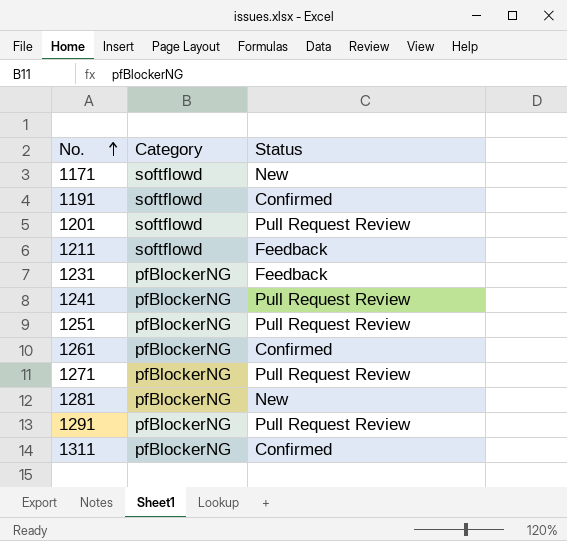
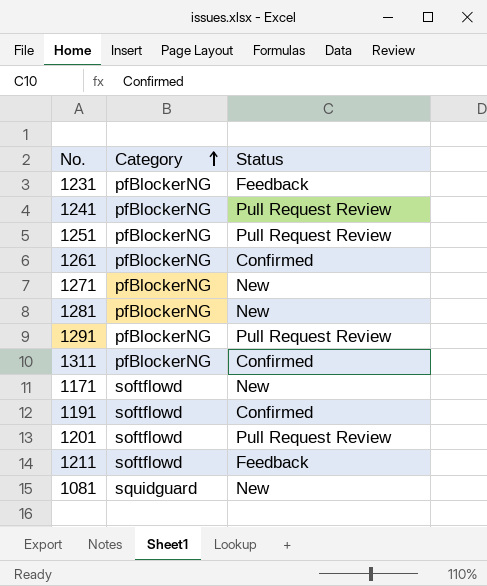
row order: No. ascending -> Category ascending
1271 | Status: Pull Request Review -> New
row 1081: none -> squidguard | New

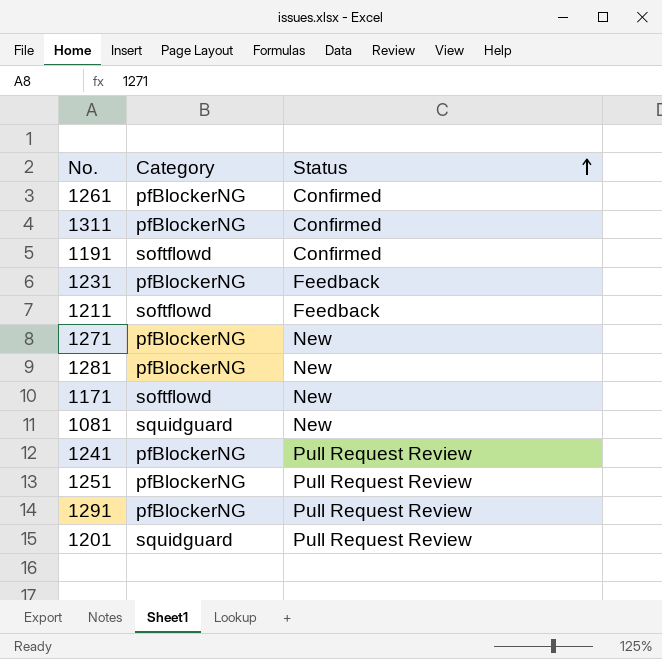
row order: Category ascending -> Status ascending
1201 | Category: softflowd -> squidguard

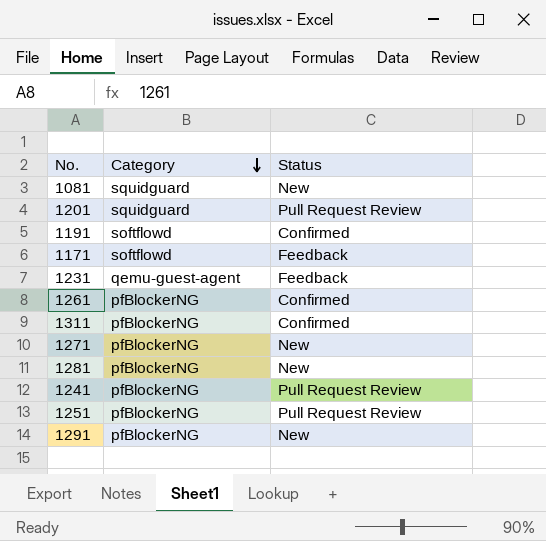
row order: Status ascending -> Category descending
row 1211: softflowd | Feedback -> none
1171 | Status: New -> Feedback
1231 | Category: pfBlockerNG -> qemu-guest-agent
1291 | Status: Pull Request Review -> New

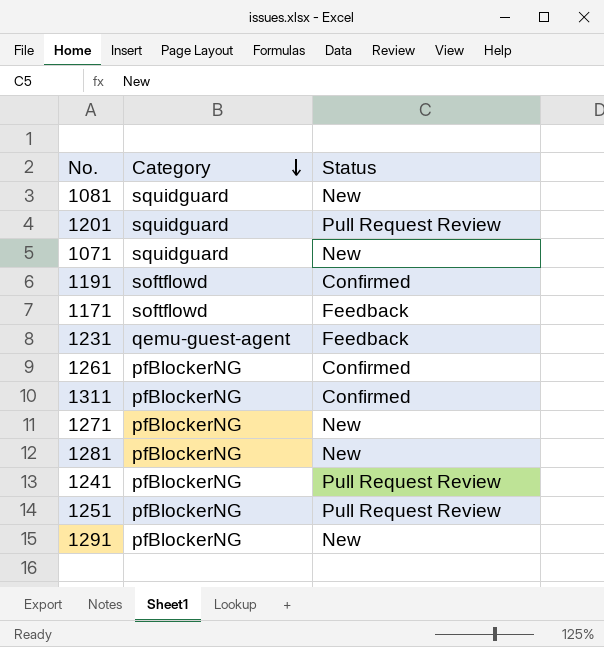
row 1071: none -> squidguard | New

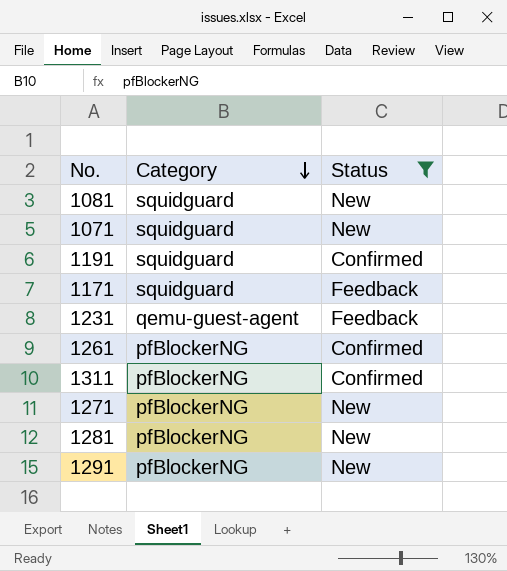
filter: none -> Status != Pull Request Review
1191 | Category: softflowd -> squidguard
1171 | Category: softflowd -> squidguard

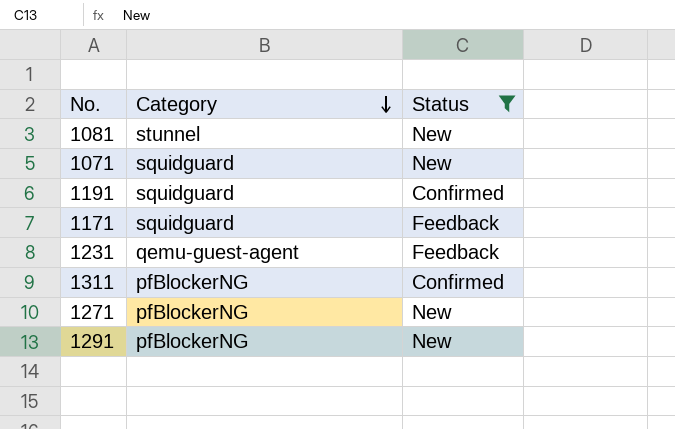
row 1261: pfBlockerNG | Confirmed -> none
row 1281: pfBlockerNG | New -> none
1081 | Category: squidguard -> stunnel

